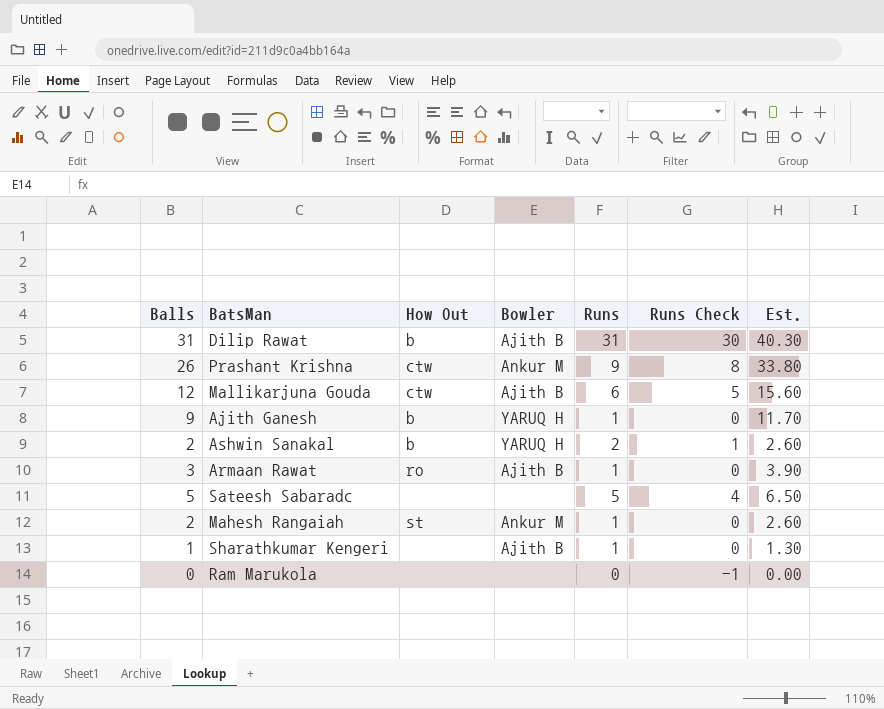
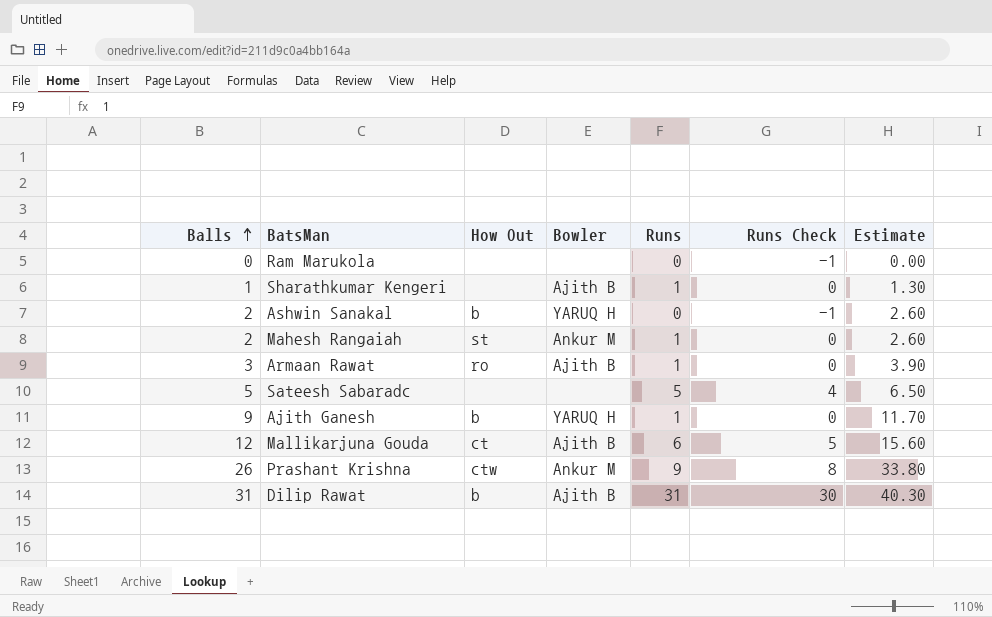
row order: none -> Balls ascending
column name: Est. -> Estimate
Ashwin Sanakal | Runs: 2 -> 0
Ashwin Sanakal | Runs Check: 1 -> -1
Mallikarjuna Gouda | How Out: ctw -> ct

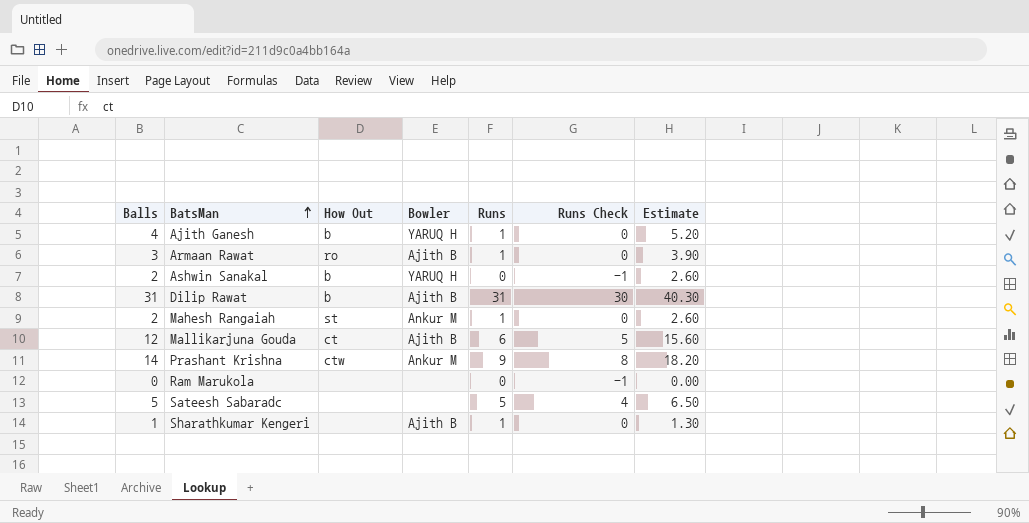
row order: Balls ascending -> BatsMan ascending
Ajith Ganesh | Balls: 9 -> 4
Ajith Ganesh | Estimate: 11.70 -> 5.20
Prashant Krishna | Balls: 26 -> 14
Prashant Krishna | Estimate: 33.80 -> 18.20

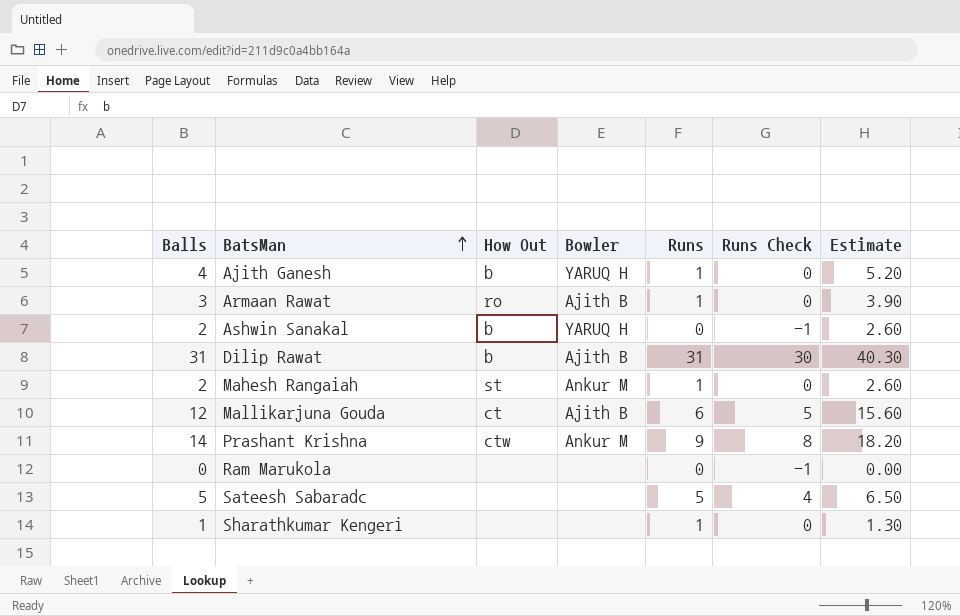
Sharathkumar Kengeri | Bowler: Ajith B -> none

